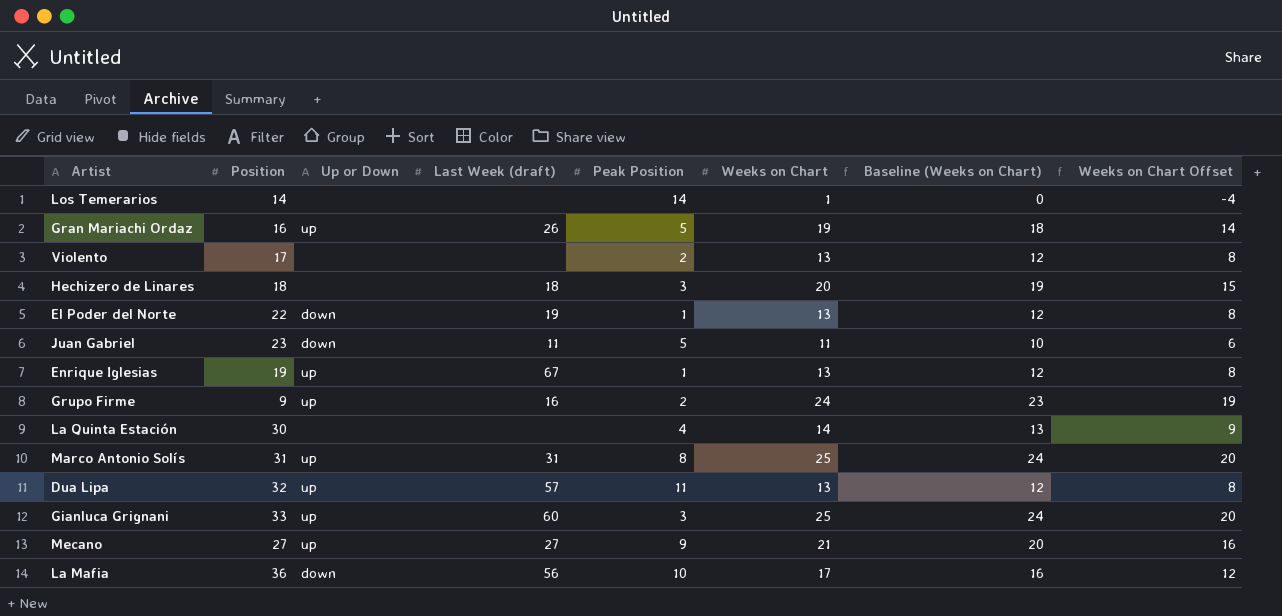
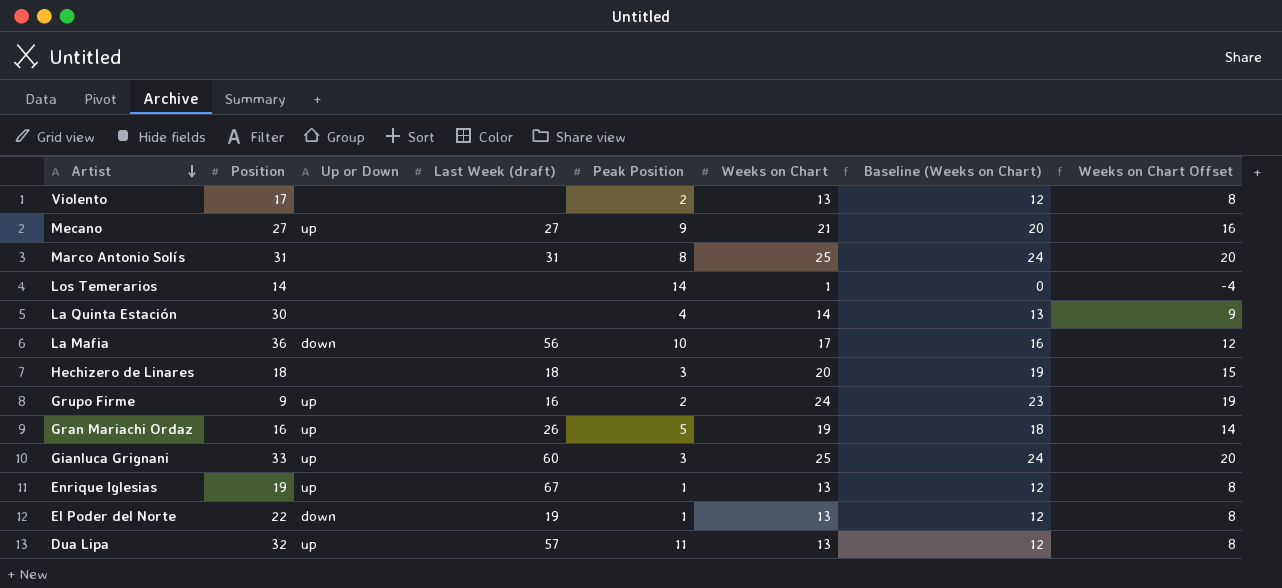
row order: none -> Artist descending
row Juan Gabriel: 23 | down | 11 | 5 | 11 | 10 | 6 -> none
Marco Antonio Solís | Up or Down: up -> none

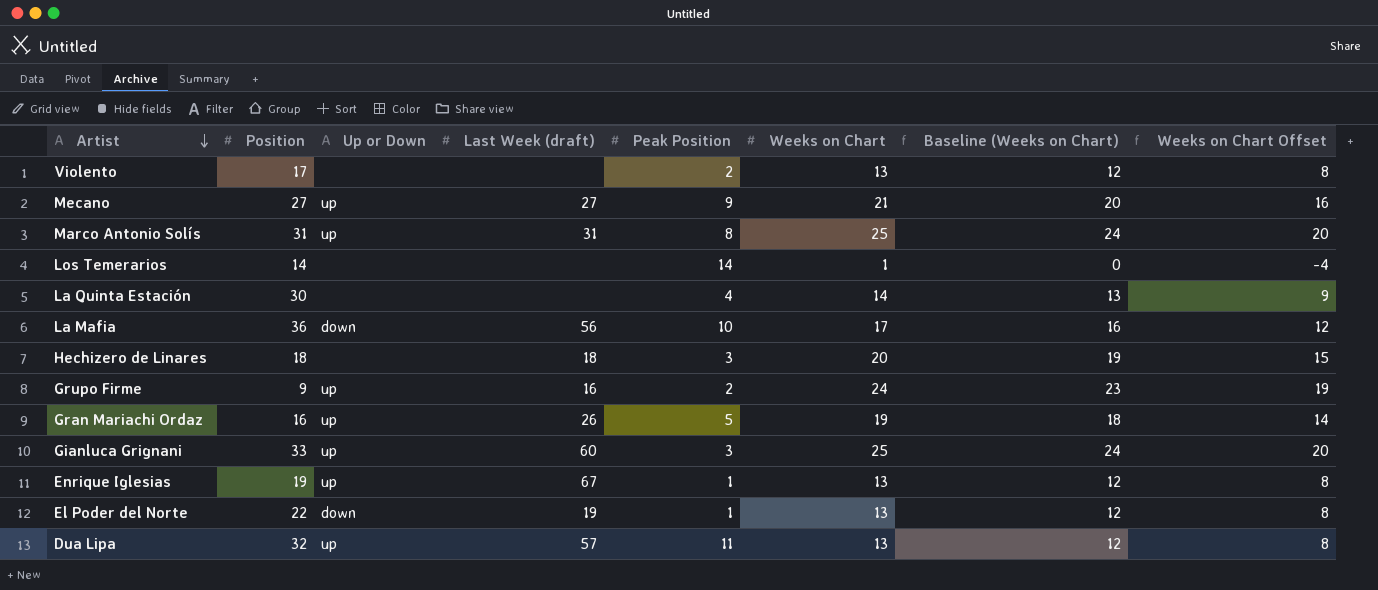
Marco Antonio Solís | Up or Down: none -> up

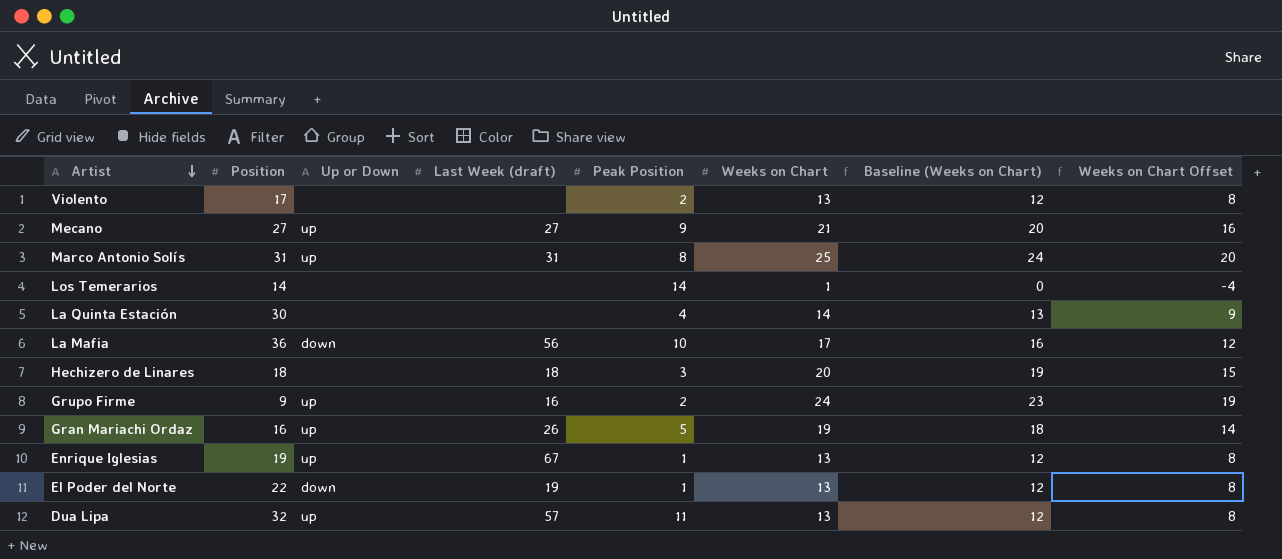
row Gianluca Grignani: 33 | up | 60 | 3 | 25 | 24 | 20 -> none

